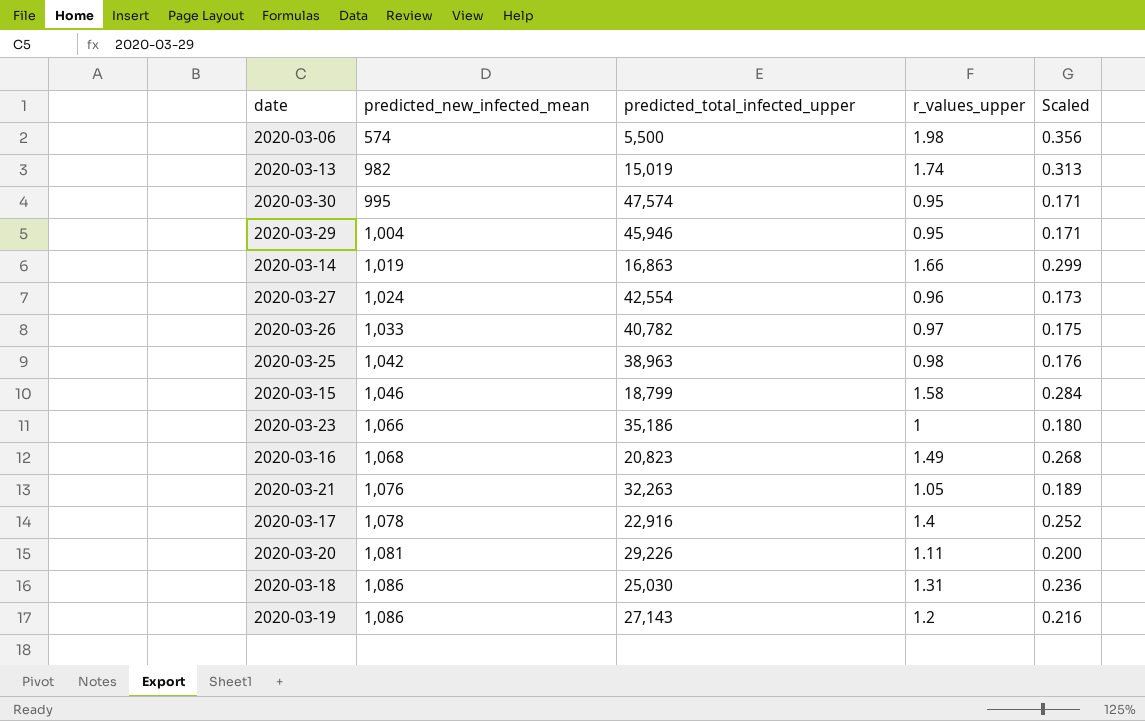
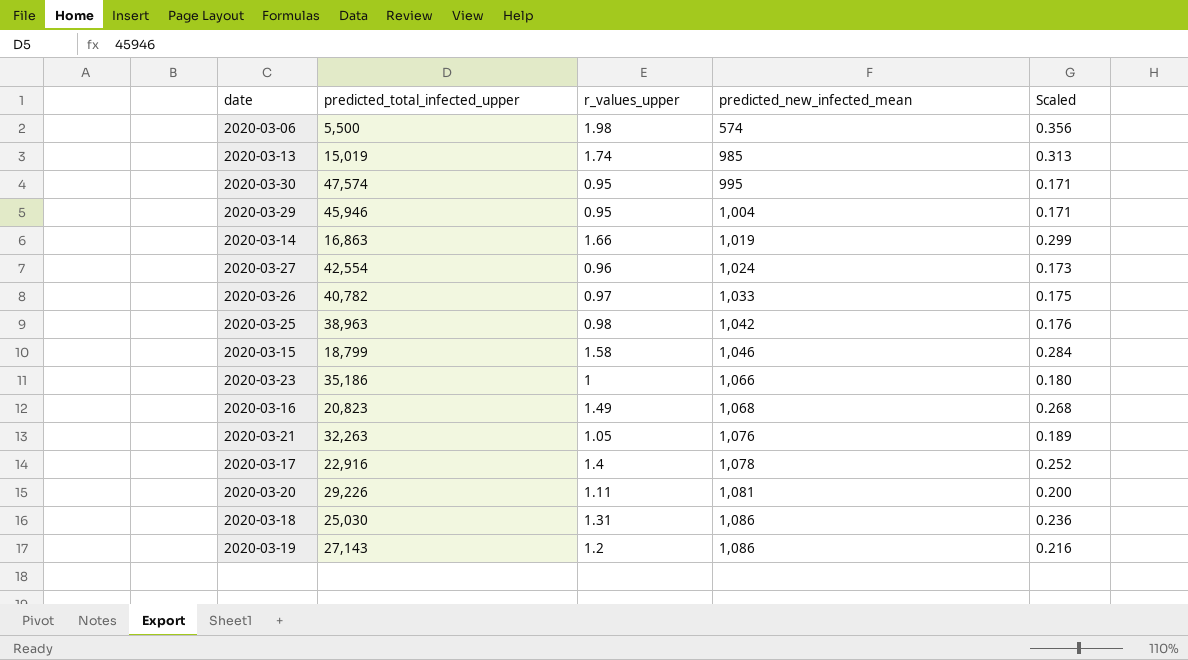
column predicted_new_infected_mean | position: 2 -> 4
2020-03-13 | predicted_new_infected_mean: 982 -> 985

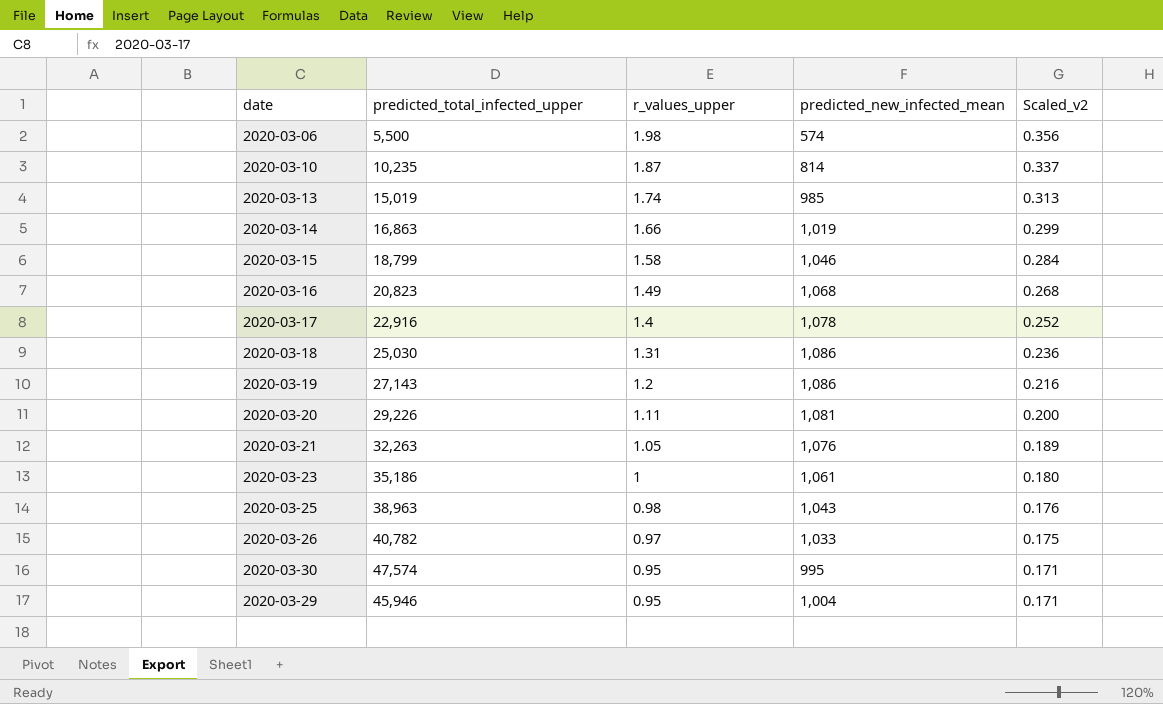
row order: predicted_new_infected_mean ascending -> r_values_upper descending
column name: Scaled -> Scaled_v2
row 2020-03-27: 42,554 | 0.96 | 1,024 | 0.173 -> none
row 2020-03-10: none -> 10,235 | 1.87 | 814 | 0.337
2020-03-23 | predicted_new_infected_mean: 1,066 -> 1,061
2020-03-25 | predicted_new_infected_mean: 1,042 -> 1,043

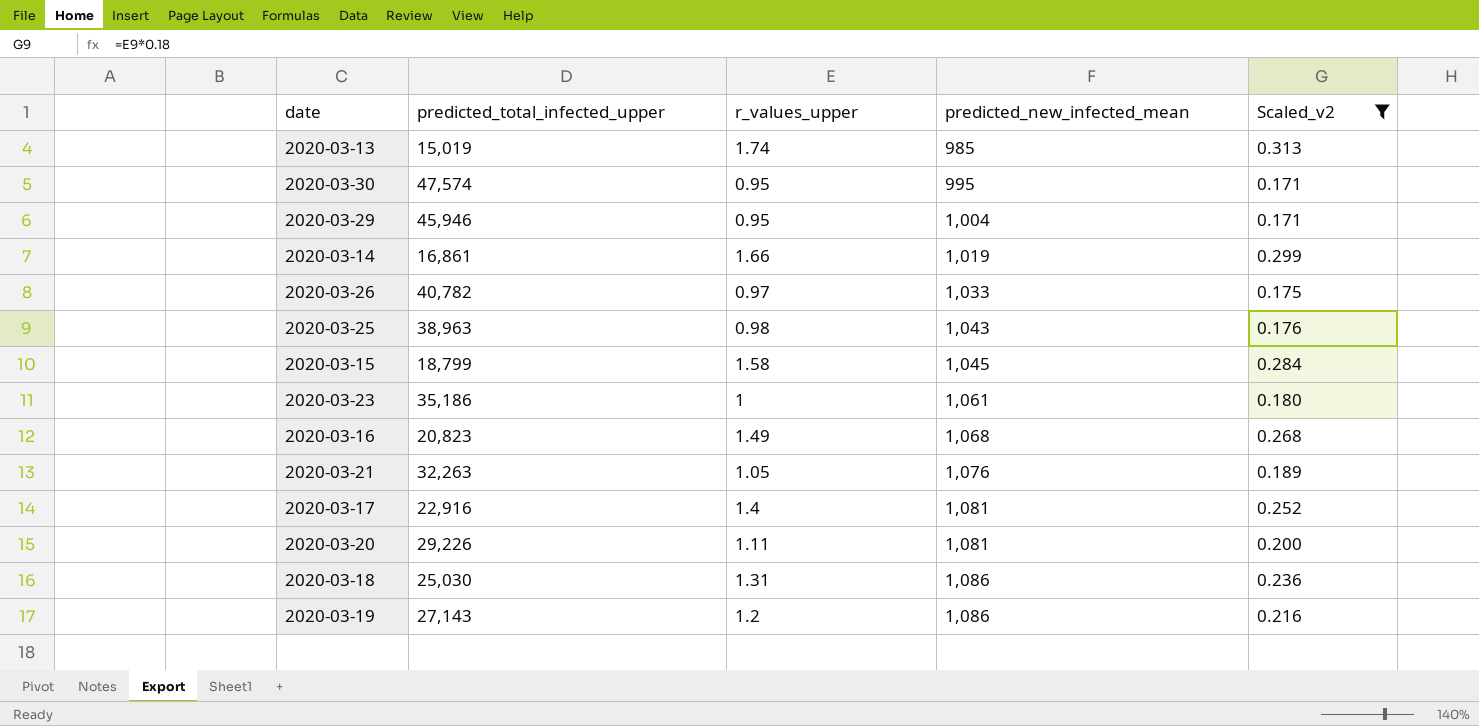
filter: none -> Scaled_v2 <= 0.313
row order: r_values_upper descending -> predicted_new_infected_mean ascending
2020-03-14 | predicted_total_infected_upper: 16,863 -> 16,861
2020-03-15 | predicted_new_infected_mean: 1,046 -> 1,045
2020-03-17 | predicted_new_infected_mean: 1,078 -> 1,081

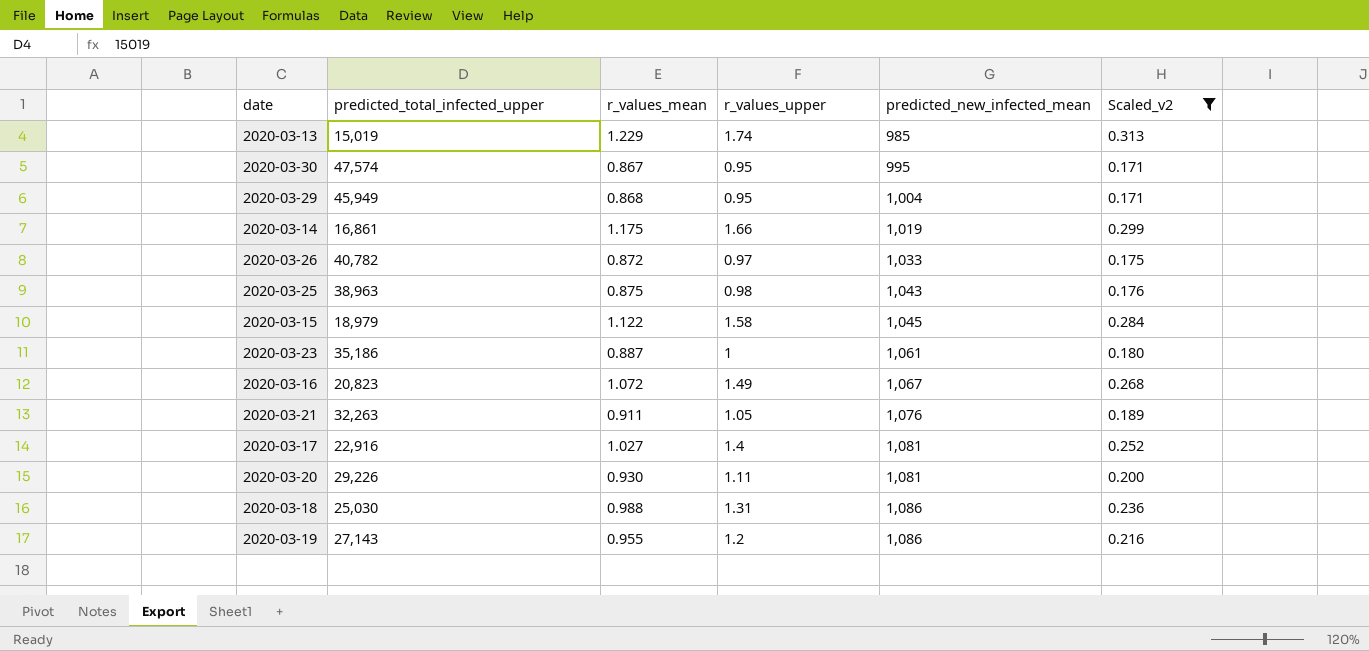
column r_values_mean | position: none -> 3
2020-03-29 | predicted_total_infected_upper: 45,946 -> 45,949
2020-03-15 | predicted_total_infected_upper: 18,799 -> 18,979
2020-03-16 | predicted_new_infected_mean: 1,068 -> 1,067

